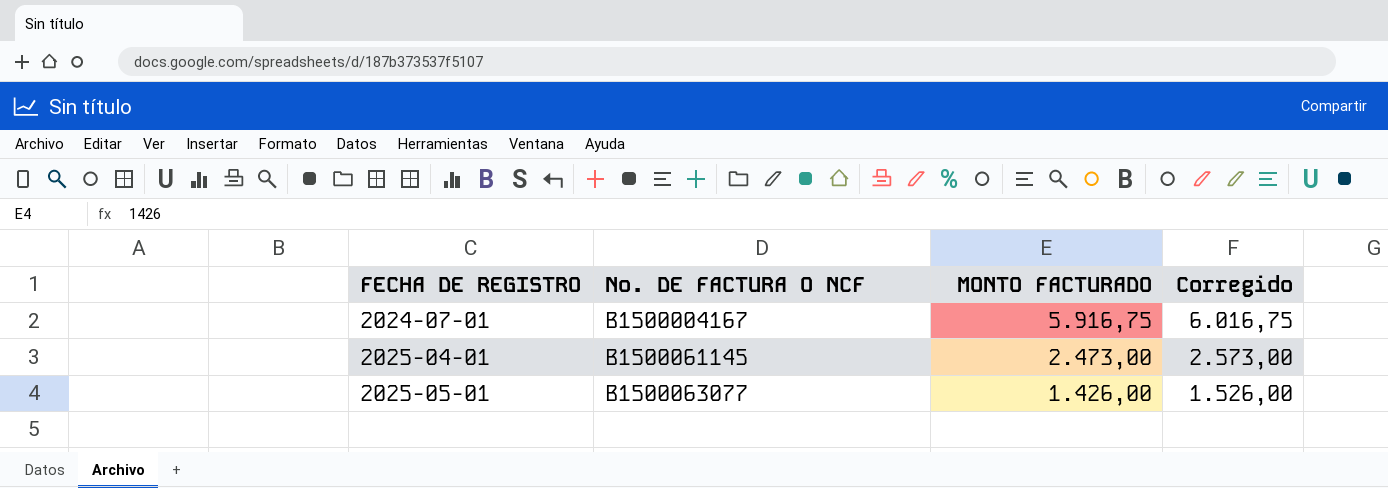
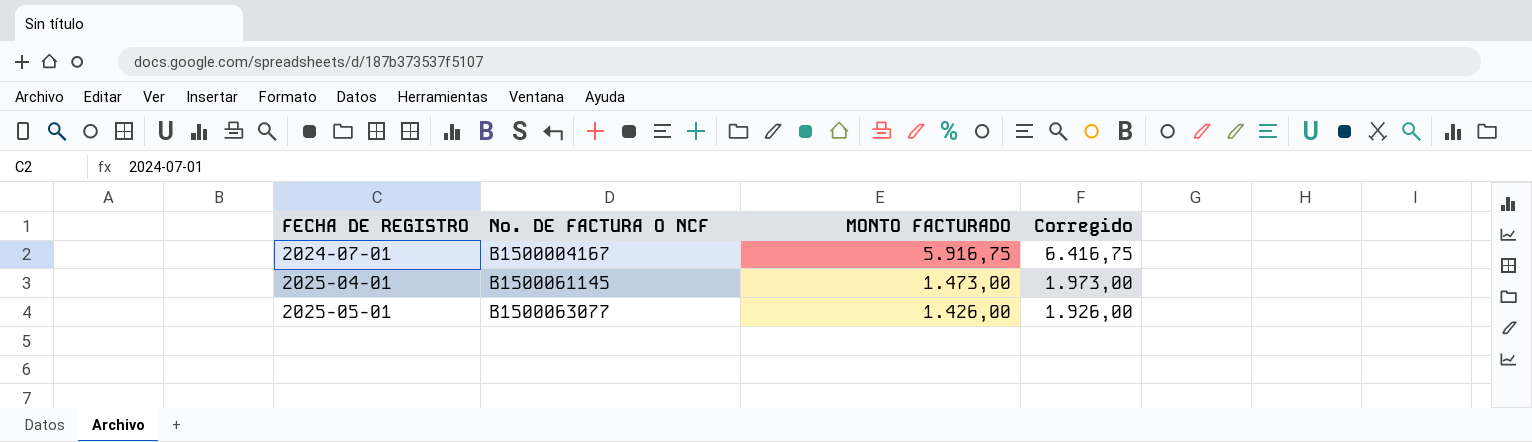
column Corregido | formula: [MONTO FACTURADO] + 100 -> [MONTO FACTURADO] + 500
2025-04-01 | MONTO FACTURADO: 2.473,00 -> 1.473,00

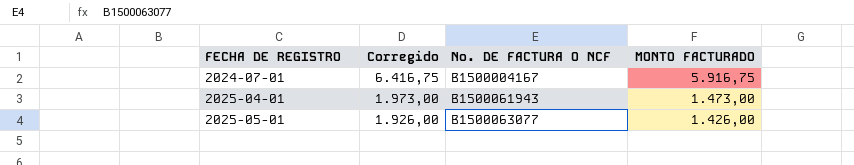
column Corregido | position: 4 -> 2
2025-04-01 | No. DE FACTURA O NCF: B1500061145 -> B1500061943

